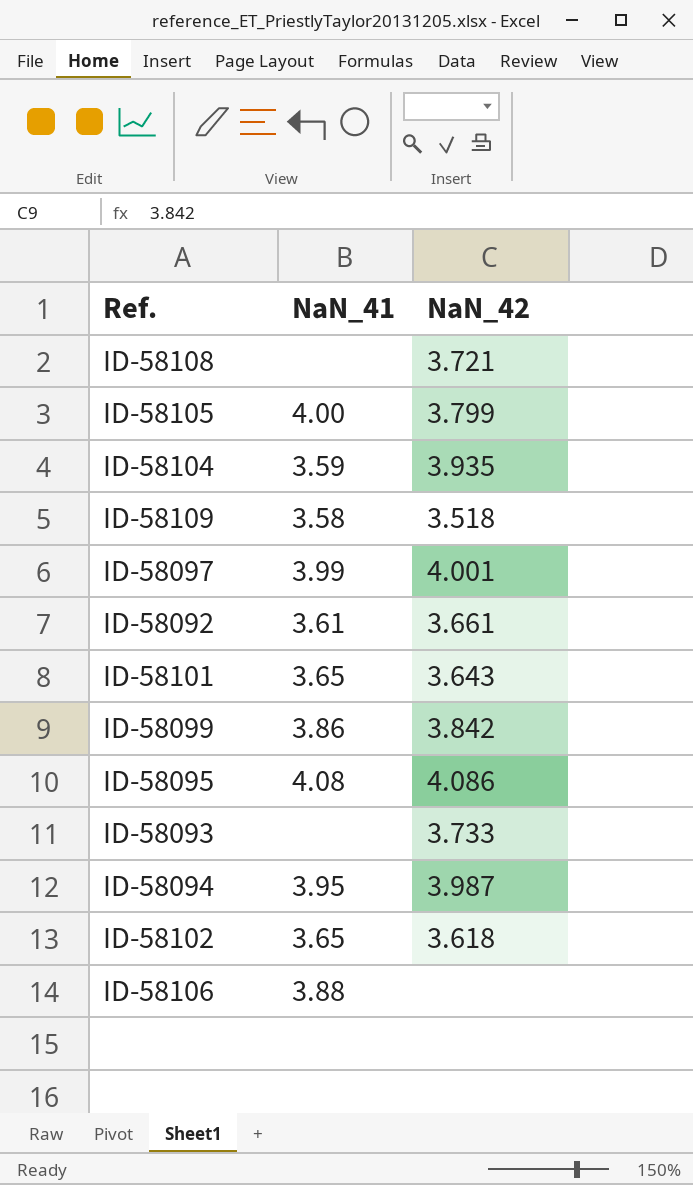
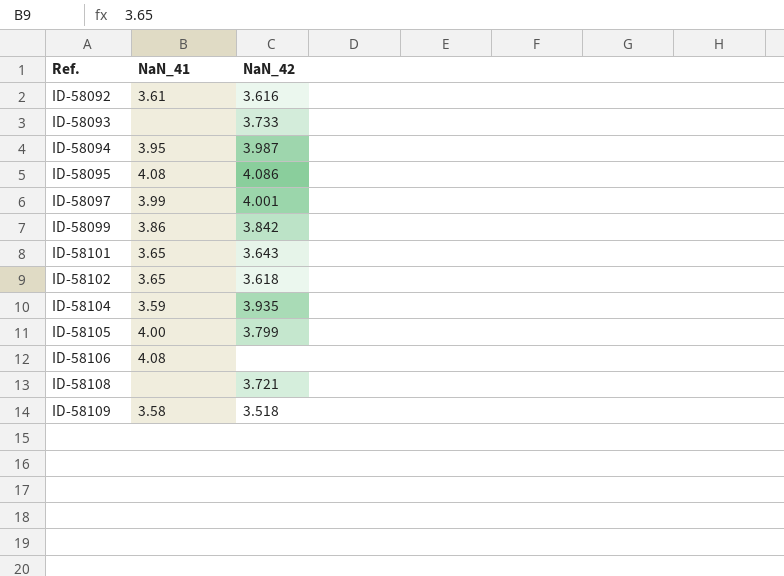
row order: none -> Ref. ascending
ID-58092 | NaN_42: 3.661 -> 3.616
ID-58106 | NaN_41: 3.88 -> 4.08

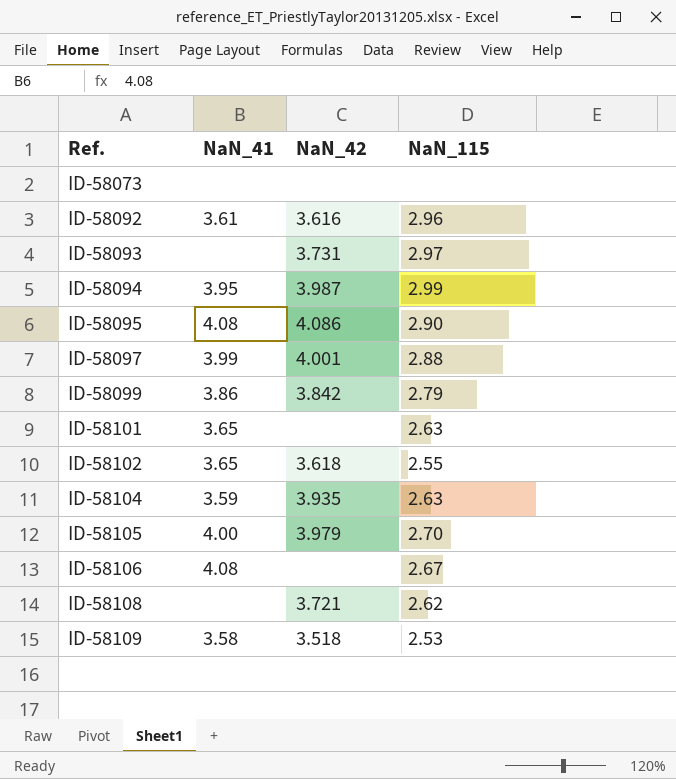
column NaN_115 | position: none -> 4
row ID-58073: none -> none | none | none
ID-58093 | NaN_42: 3.733 -> 3.731
ID-58101 | NaN_42: 3.643 -> none
ID-58105 | NaN_42: 3.799 -> 3.979

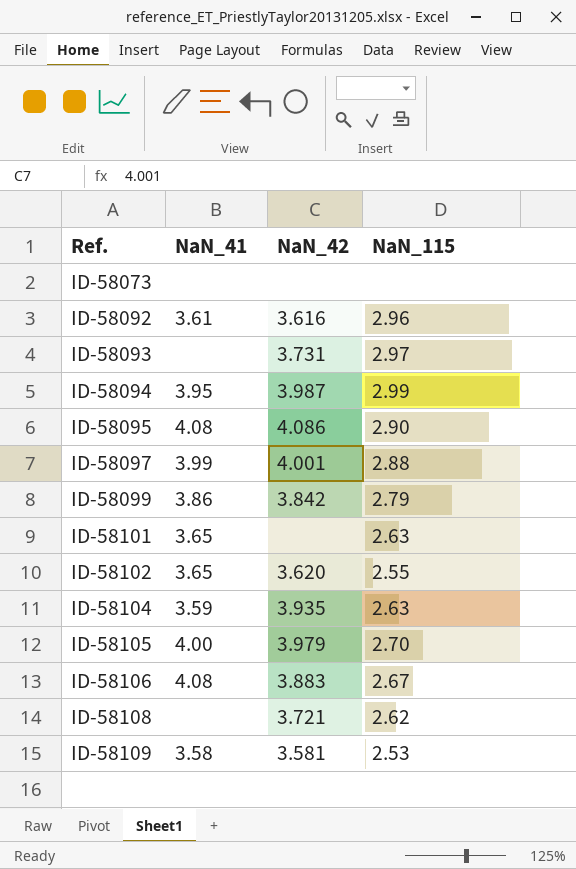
ID-58102 | NaN_42: 3.618 -> 3.620
ID-58106 | NaN_42: none -> 3.883
ID-58109 | NaN_42: 3.518 -> 3.581

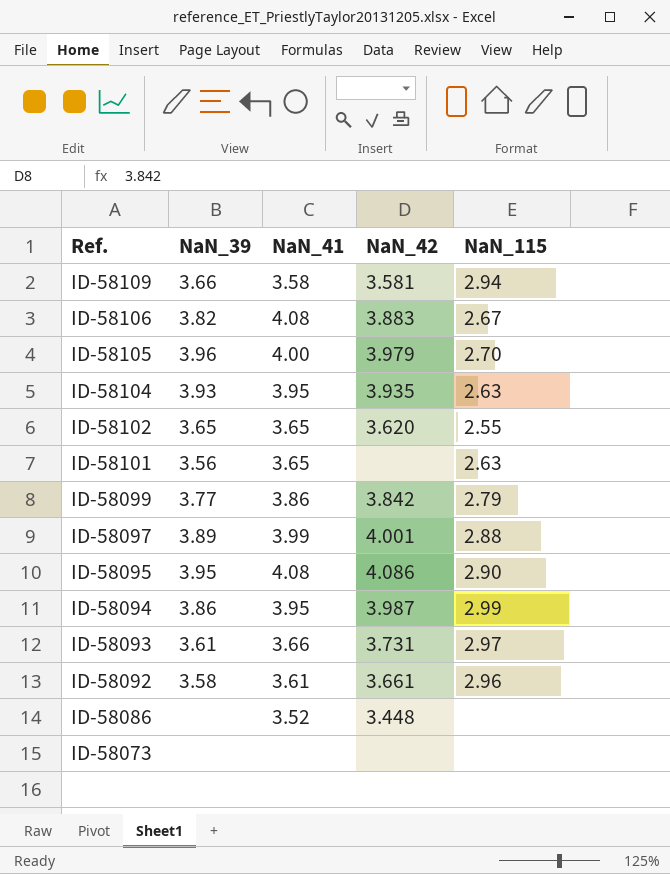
row order: Ref. ascending -> Ref. descending
column NaN_39 | position: none -> 2
row ID-58108: none | 3.721 | 2.62 -> none
ID-58109 | NaN_115: 2.53 -> 2.94
ID-58104 | NaN_41: 3.59 -> 3.95
ID-58093 | NaN_41: none -> 3.66
ID-58092 | NaN_42: 3.616 -> 3.661
row ID-58086: none -> none | 3.52 | 3.448 | none

